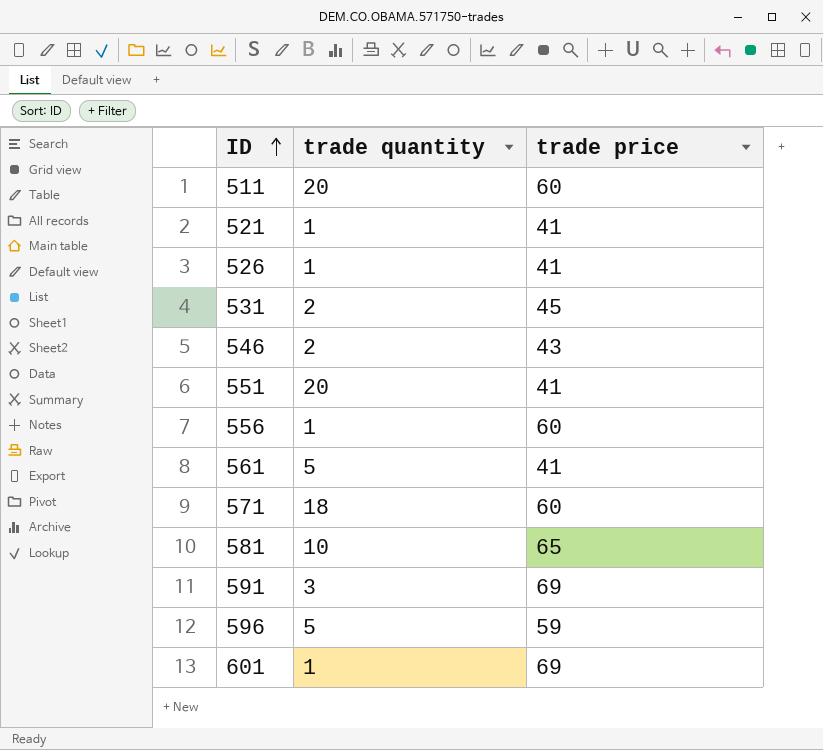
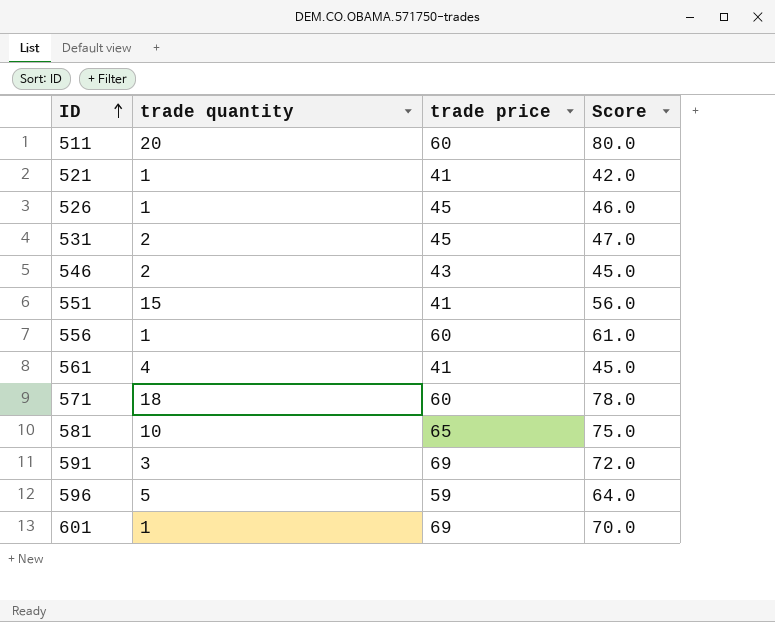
column Score | formula: none -> [trade quantity] + [trade price]
526 | trade price: 41 -> 45
551 | trade quantity: 20 -> 15
561 | trade quantity: 5 -> 4

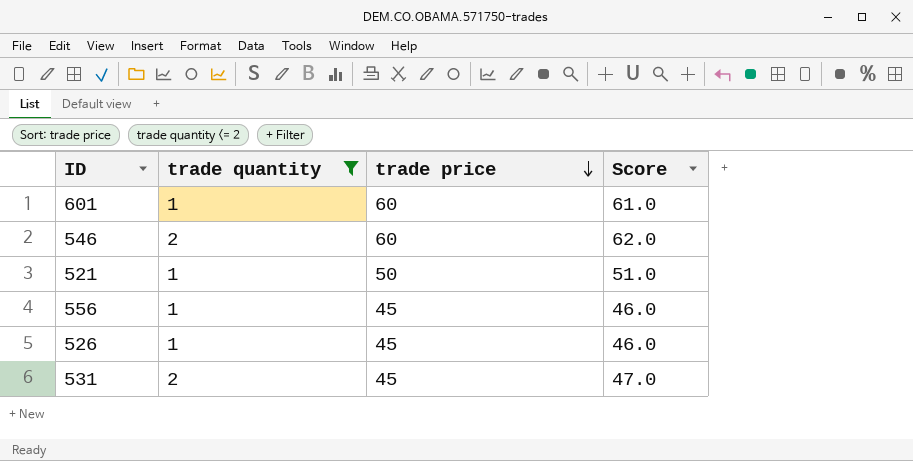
filter: none -> trade quantity <= 2
row order: ID ascending -> trade price descending
601 | trade price: 69 -> 60
601 | Score: 70.0 -> 61.0
546 | trade price: 43 -> 60
546 | Score: 45.0 -> 62.0
521 | trade price: 41 -> 50
521 | Score: 42.0 -> 51.0
556 | trade price: 60 -> 45
556 | Score: 61.0 -> 46.0

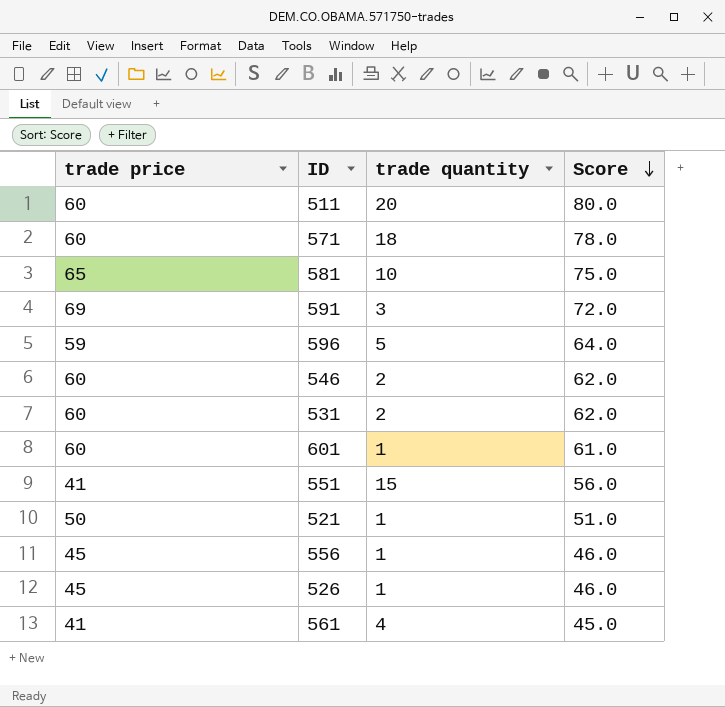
filter: trade quantity <= 2 -> none
row order: trade price descending -> Score descending
column trade price | position: 3 -> 1
531 | trade price: 45 -> 60
531 | Score: 47.0 -> 62.0

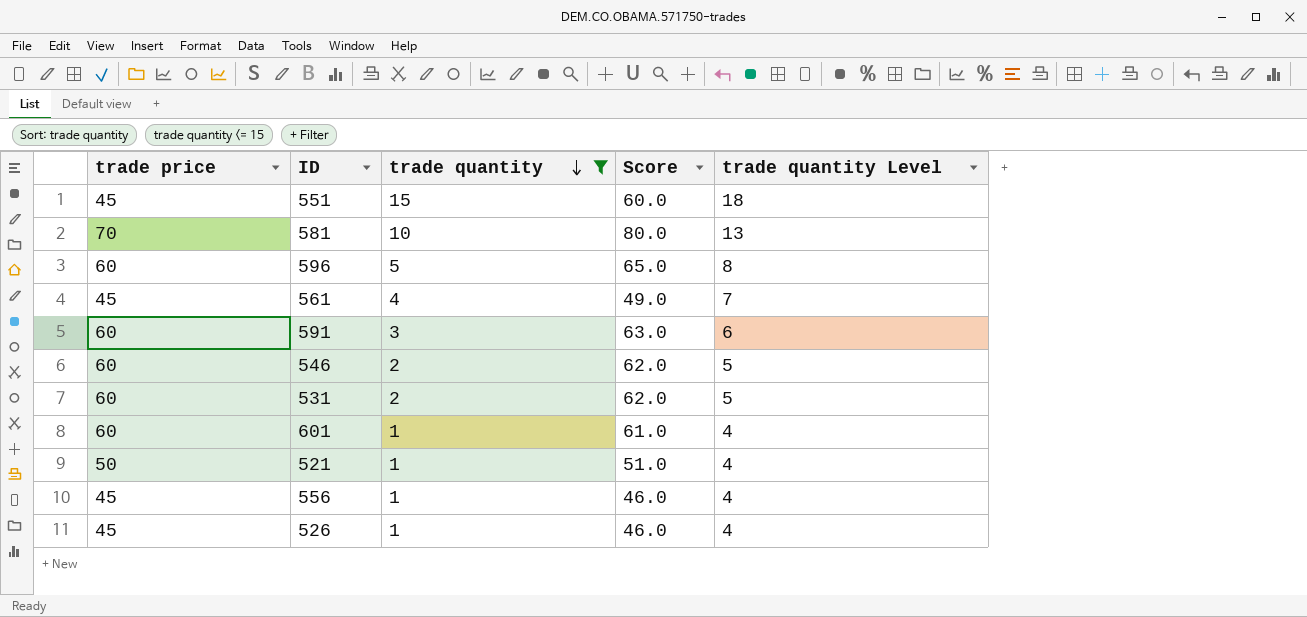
filter: none -> trade quantity <= 15
row order: Score descending -> trade quantity descending
column trade quantity Level | formula: none -> [trade quantity] + 3
551 | trade price: 41 -> 45
551 | Score: 56.0 -> 60.0
581 | trade price: 65 -> 70
581 | Score: 75.0 -> 80.0
596 | trade price: 59 -> 60
596 | Score: 64.0 -> 65.0
561 | trade price: 41 -> 45
561 | Score: 45.0 -> 49.0
591 | trade price: 69 -> 60
591 | Score: 72.0 -> 63.0

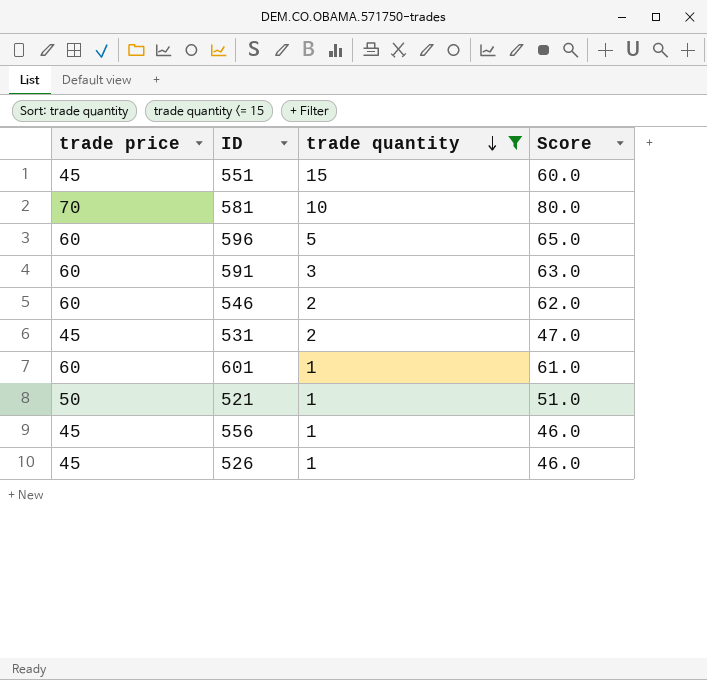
column trade quantity Level | formula: [trade quantity] + 3 -> none
row 561: 45 | 4 | 49.0 | 7 -> none
531 | trade price: 60 -> 45
531 | Score: 62.0 -> 47.0

